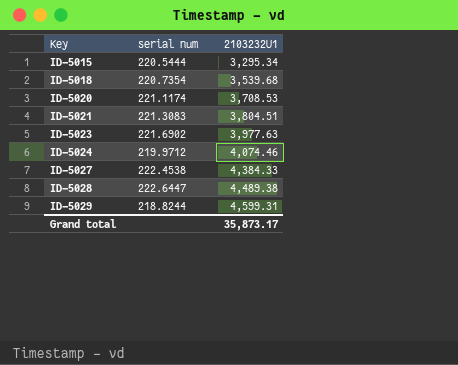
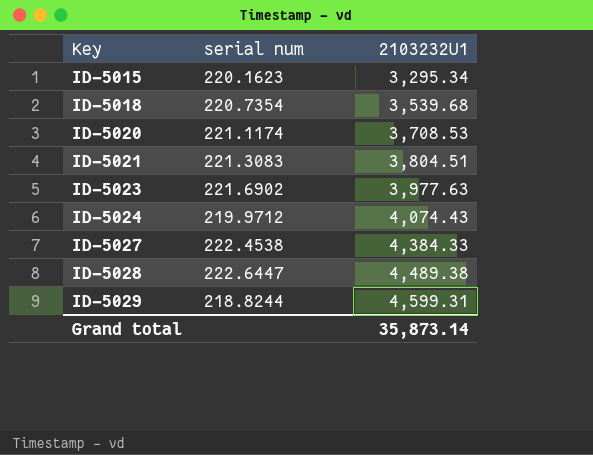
ID-5015 | serial num: 220.5444 -> 220.1623
ID-5024 | 2103232U1: 4,074.46 -> 4,074.43
Grand total | 2103232U1: 35,873.17 -> 35,873.14

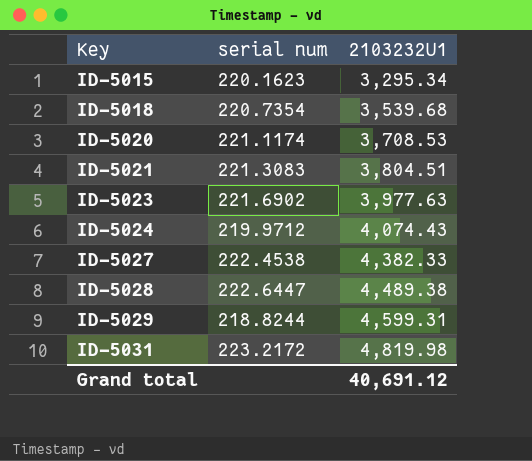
ID-5027 | 2103232U1: 4,384.33 -> 4,382.33
row ID-5031: none -> 223.2172 | 4,819.98
Grand total | 2103232U1: 35,873.14 -> 40,691.12

